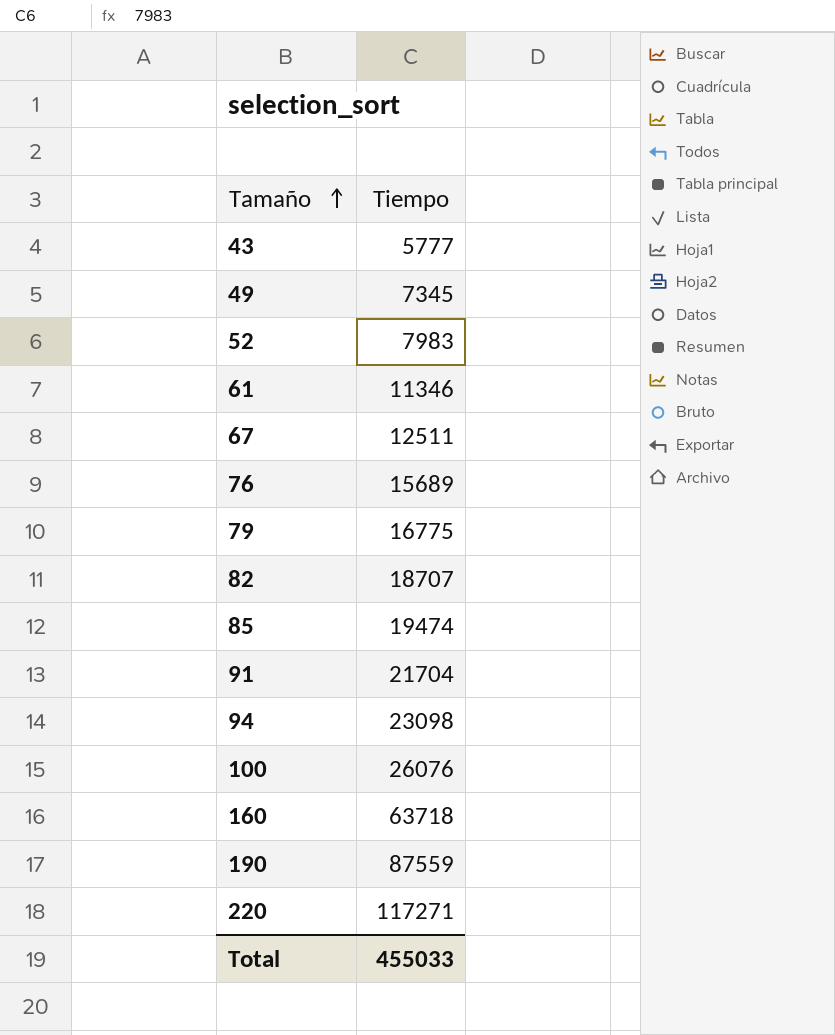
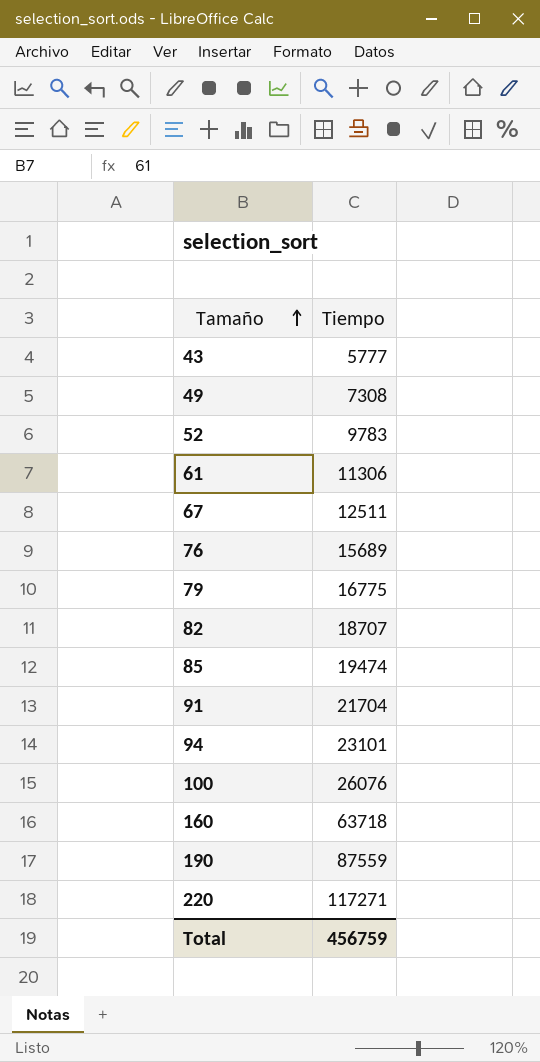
49 | Tiempo: 7345 -> 7308
52 | Tiempo: 7983 -> 9783
61 | Tiempo: 11346 -> 11306
94 | Tiempo: 23098 -> 23101
Total | Tiempo: 455033 -> 456759

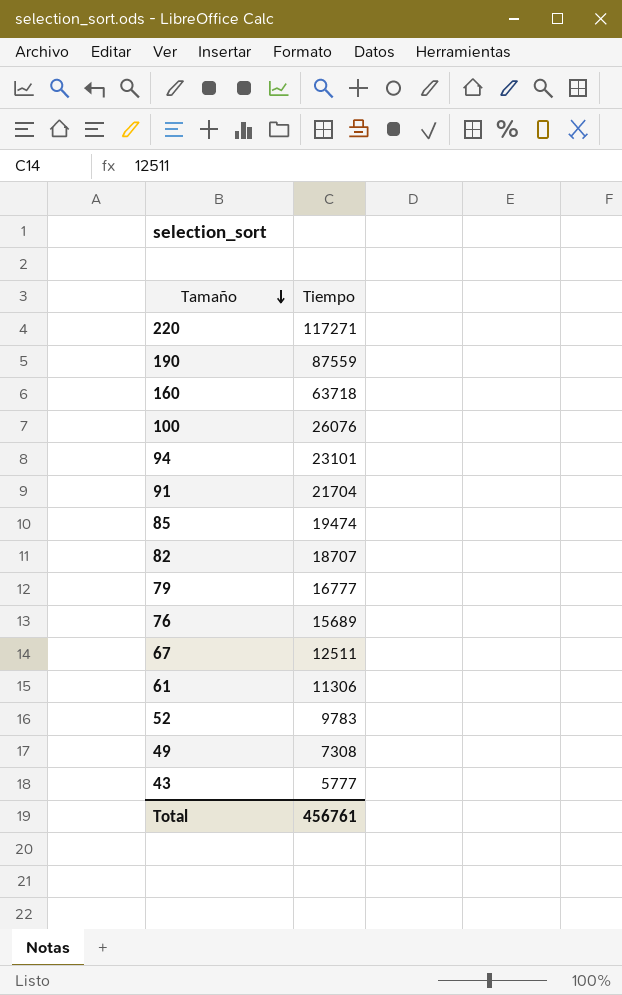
row order: Tamaño ascending -> Tamaño descending
79 | Tiempo: 16775 -> 16777
Total | Tiempo: 456759 -> 456761

